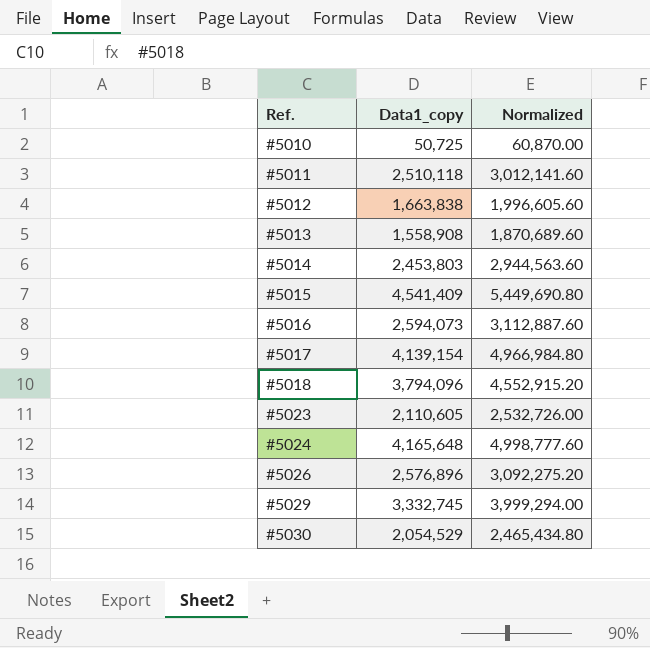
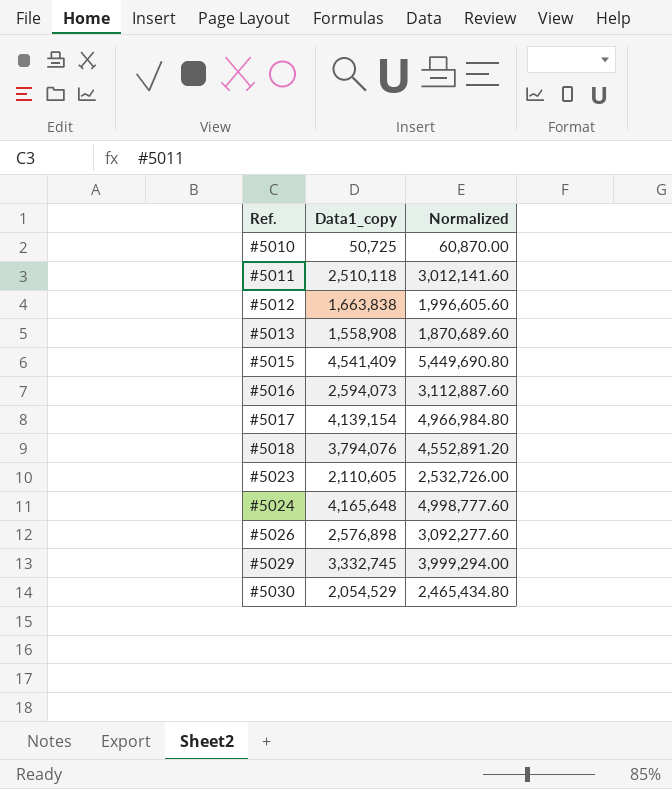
row #5014: 2,453,803 | 2,944,563.60 -> none
#5018 | Data1_copy: 3,794,096 -> 3,794,076
#5018 | Normalized: 4,552,915.20 -> 4,552,891.20
#5026 | Data1_copy: 2,576,896 -> 2,576,898
#5026 | Normalized: 3,092,275.20 -> 3,092,277.60

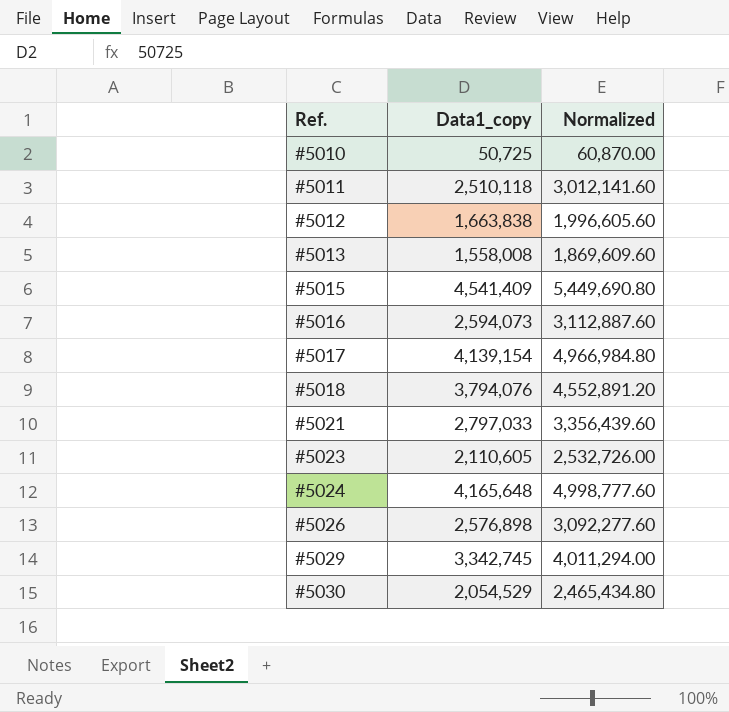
#5013 | Data1_copy: 1,558,908 -> 1,558,008
#5013 | Normalized: 1,870,689.60 -> 1,869,609.60
row #5021: none -> 2,797,033 | 3,356,439.60
#5029 | Data1_copy: 3,332,745 -> 3,342,745
#5029 | Normalized: 3,999,294.00 -> 4,011,294.00

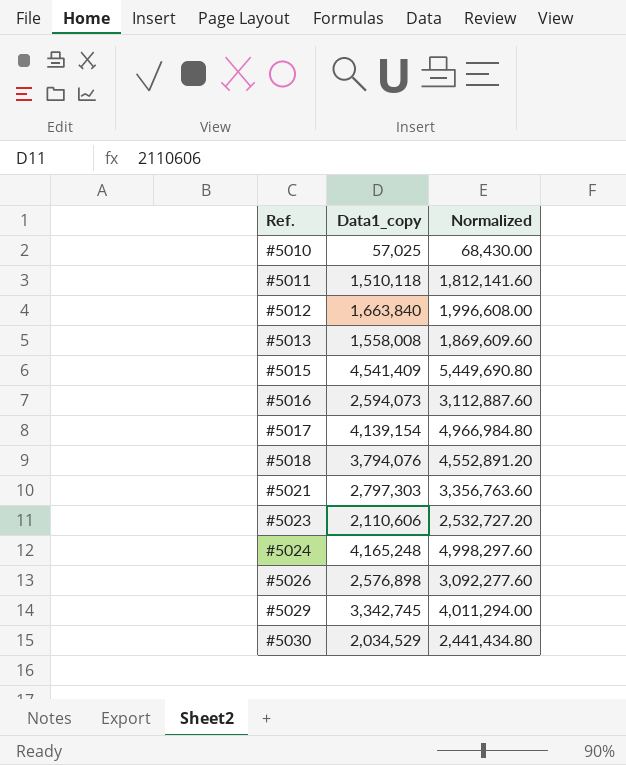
#5010 | Data1_copy: 50,725 -> 57,025
#5010 | Normalized: 60,870.00 -> 68,430.00
#5011 | Data1_copy: 2,510,118 -> 1,510,118
#5011 | Normalized: 3,012,141.60 -> 1,812,141.60
#5012 | Data1_copy: 1,663,838 -> 1,663,840
#5012 | Normalized: 1,996,605.60 -> 1,996,608.00
#5021 | Data1_copy: 2,797,033 -> 2,797,303
#5021 | Normalized: 3,356,439.60 -> 3,356,763.60
#5023 | Data1_copy: 2,110,605 -> 2,110,606
#5023 | Normalized: 2,532,726.00 -> 2,532,727.20
#5024 | Data1_copy: 4,165,648 -> 4,165,248
#5024 | Normalized: 4,998,777.60 -> 4,998,297.60
#5030 | Data1_copy: 2,054,529 -> 2,034,529
#5030 | Normalized: 2,465,434.80 -> 2,441,434.80

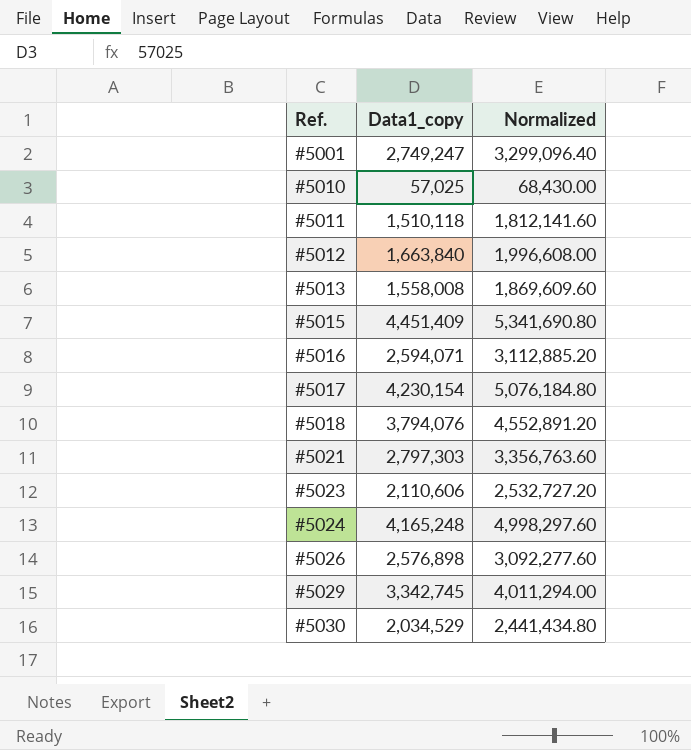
row #5001: none -> 2,749,247 | 3,299,096.40
#5015 | Data1_copy: 4,541,409 -> 4,451,409
#5015 | Normalized: 5,449,690.80 -> 5,341,690.80
#5016 | Data1_copy: 2,594,073 -> 2,594,071
#5016 | Normalized: 3,112,887.60 -> 3,112,885.20
#5017 | Data1_copy: 4,139,154 -> 4,230,154
#5017 | Normalized: 4,966,984.80 -> 5,076,184.80

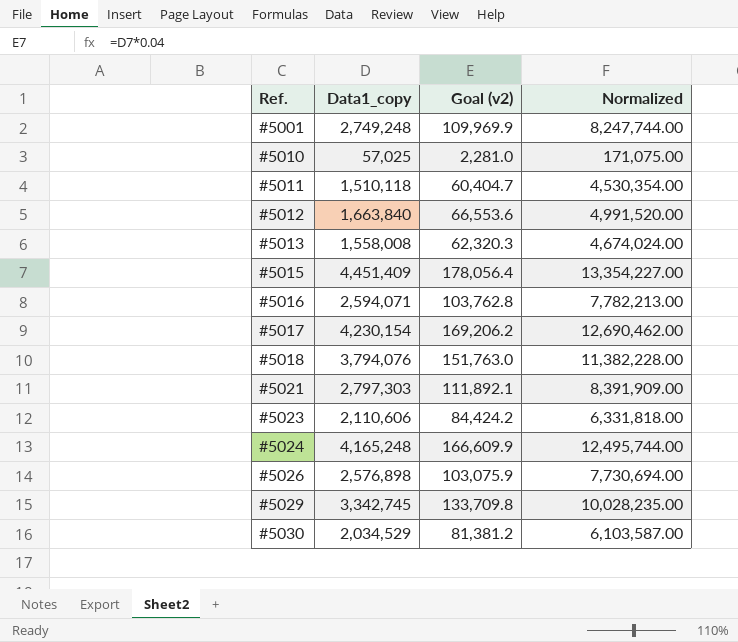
column Goal (v2) | formula: none -> [Data1_copy] * 0.04
column Normalized | formula: [Data1_copy] * 1.2 -> [Data1_copy] * 3
#5001 | Data1_copy: 2,749,247 -> 2,749,248

